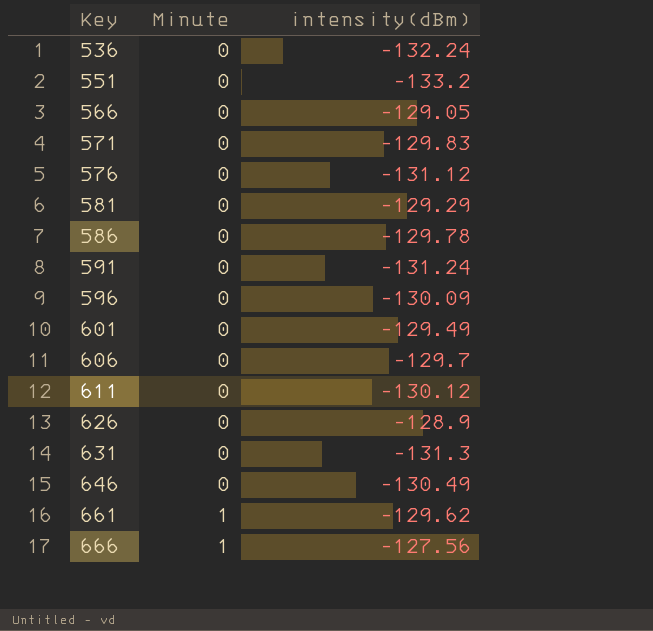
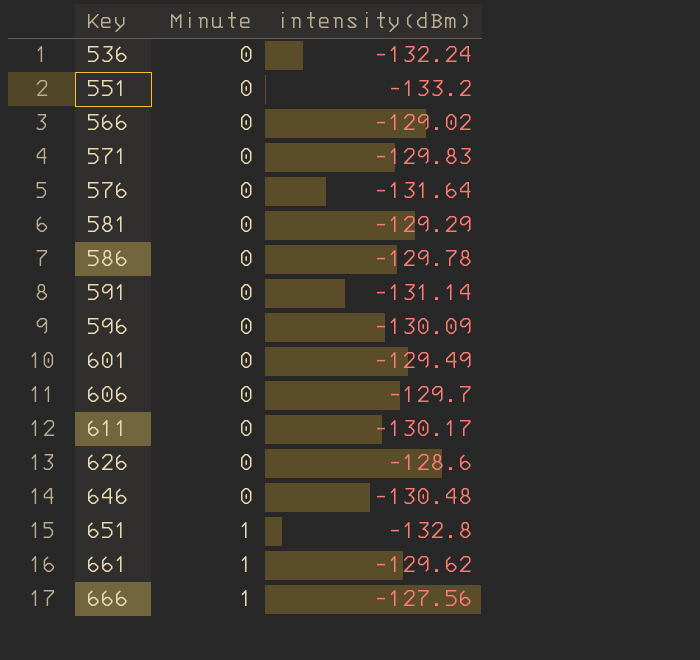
row 631: 0 | -131.3 -> none
566 | intensity(dBm): -129.05 -> -129.02
576 | intensity(dBm): -131.12 -> -131.64
591 | intensity(dBm): -131.24 -> -131.14
611 | intensity(dBm): -130.12 -> -130.17
626 | intensity(dBm): -128.9 -> -128.6
646 | intensity(dBm): -130.49 -> -130.48
row 651: none -> 1 | -132.8

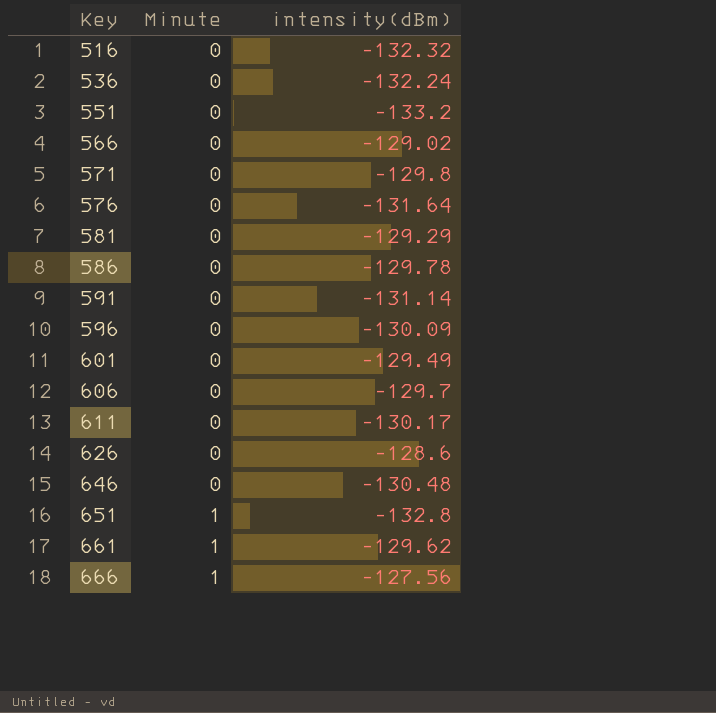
row 516: none -> 0 | -132.32
571 | intensity(dBm): -129.83 -> -129.8

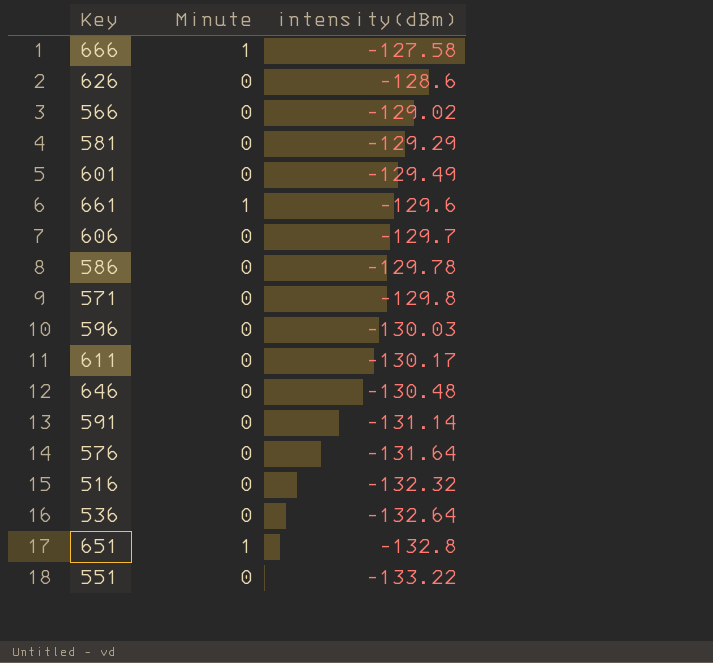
row order: Key ascending -> intensity(dBm) descending
666 | intensity(dBm): -127.56 -> -127.58
661 | intensity(dBm): -129.62 -> -129.6
596 | intensity(dBm): -130.09 -> -130.03
536 | intensity(dBm): -132.24 -> -132.64
551 | intensity(dBm): -133.2 -> -133.22

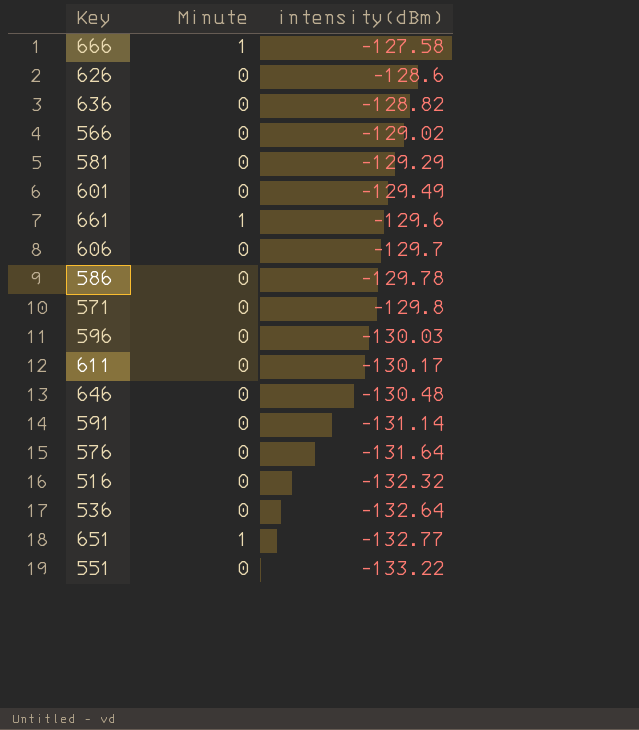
row 636: none -> 0 | -128.82
651 | intensity(dBm): -132.8 -> -132.77

